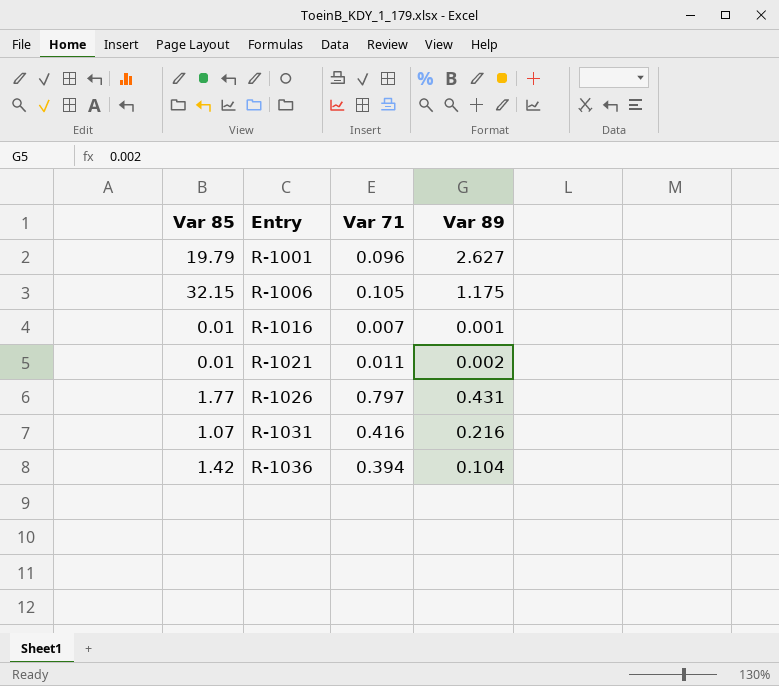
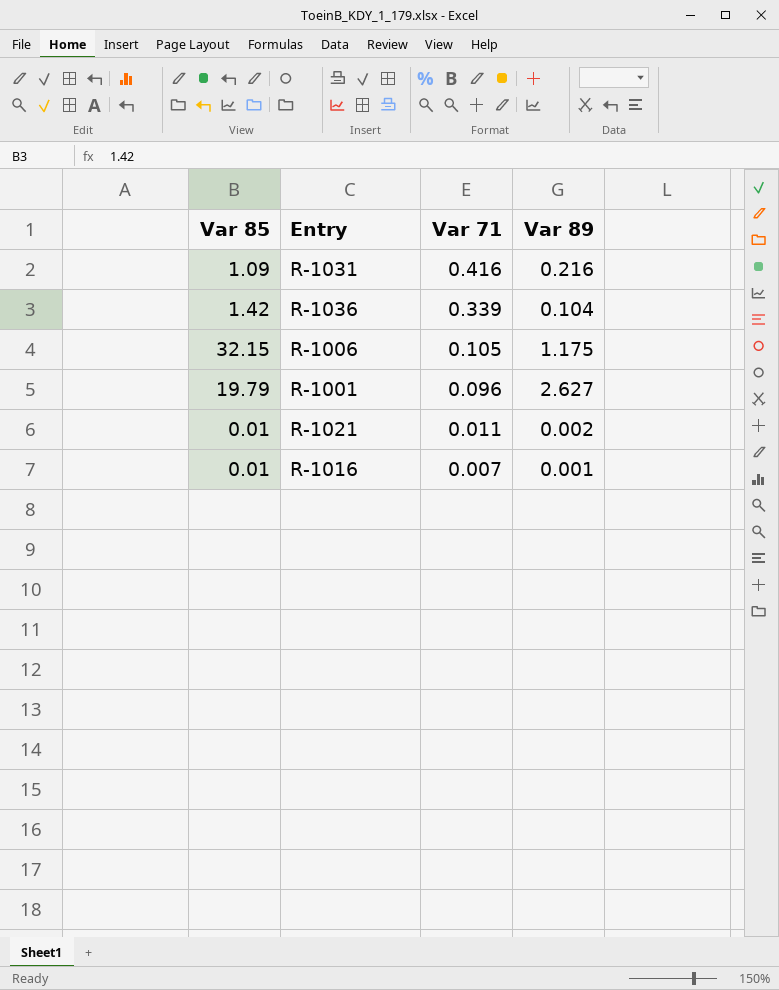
row order: Entry ascending -> Var 71 descending
row R-1026: 1.77 | 0.797 | 0.431 -> none
R-1031 | Var 85: 1.07 -> 1.09
R-1036 | Var 71: 0.394 -> 0.339

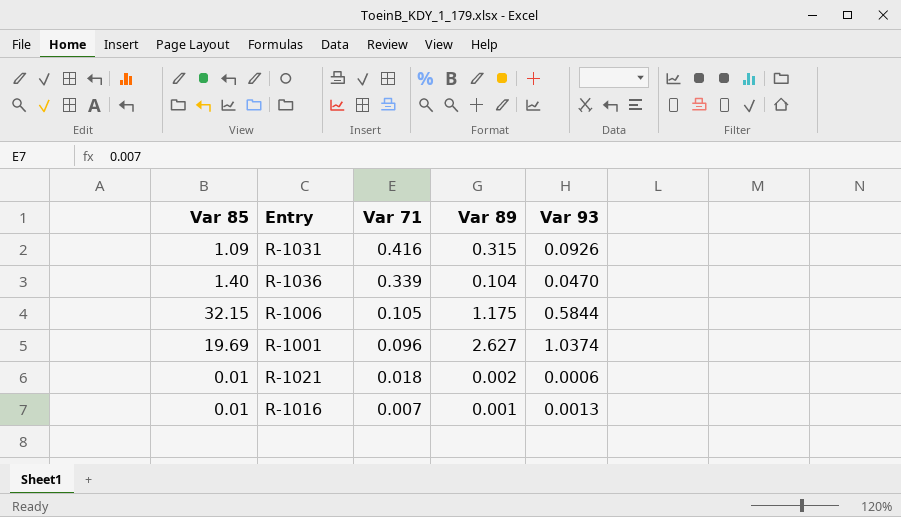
column Var 93 | position: none -> 5
R-1031 | Var 89: 0.216 -> 0.315
R-1036 | Var 85: 1.42 -> 1.40
R-1001 | Var 85: 19.79 -> 19.69
R-1021 | Var 71: 0.011 -> 0.018

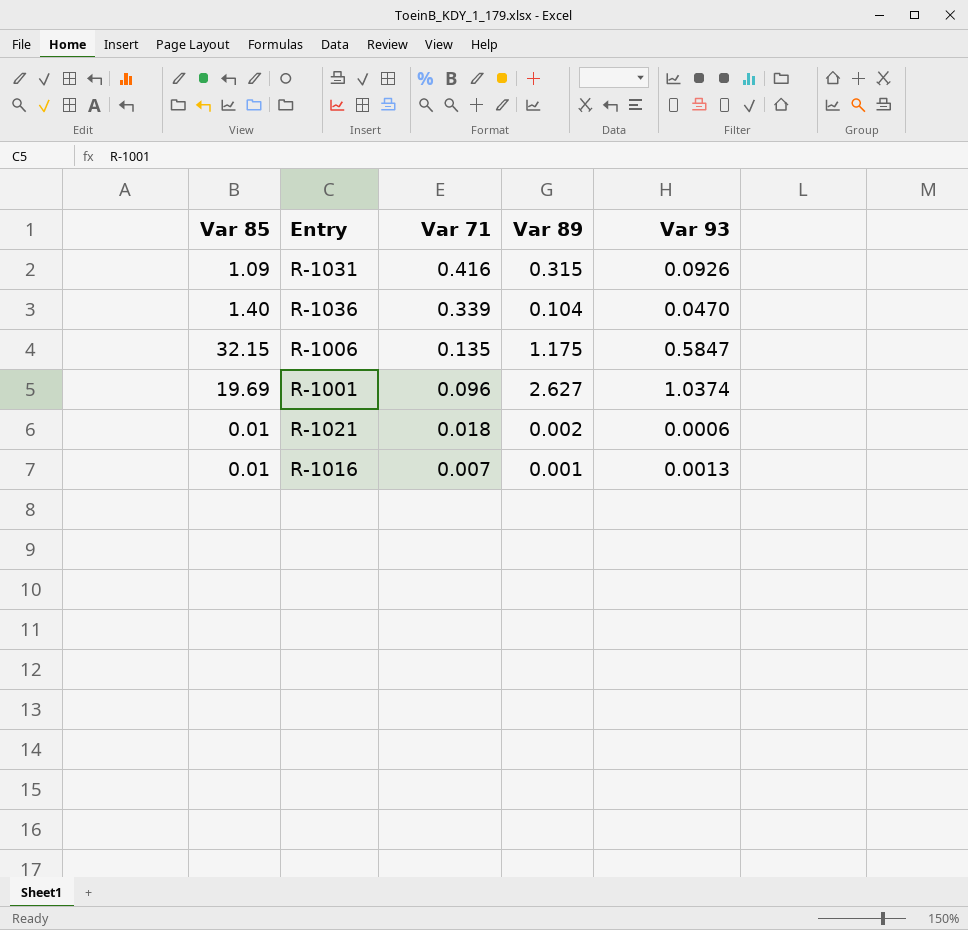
R-1006 | Var 71: 0.105 -> 0.135
R-1006 | Var 93: 0.5844 -> 0.5847

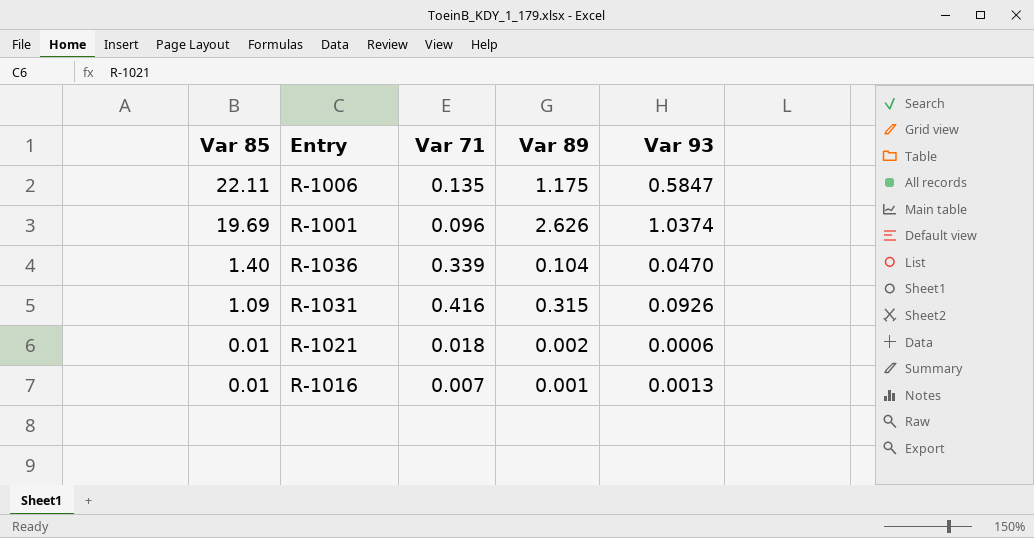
row order: Var 71 descending -> Var 85 descending
R-1006 | Var 85: 32.15 -> 22.11
R-1001 | Var 89: 2.627 -> 2.626

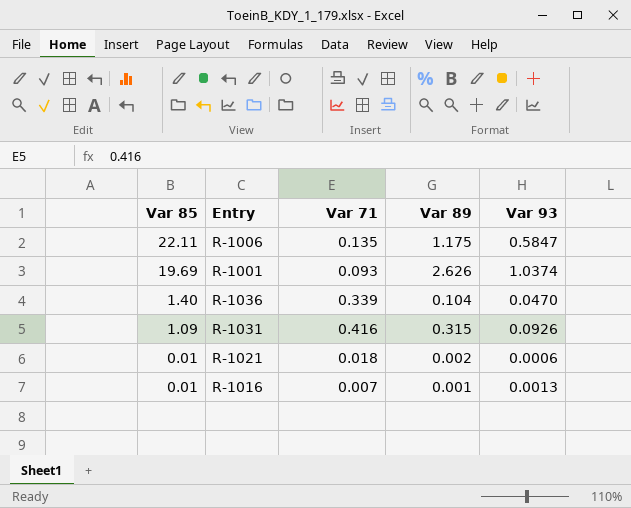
R-1001 | Var 71: 0.096 -> 0.093

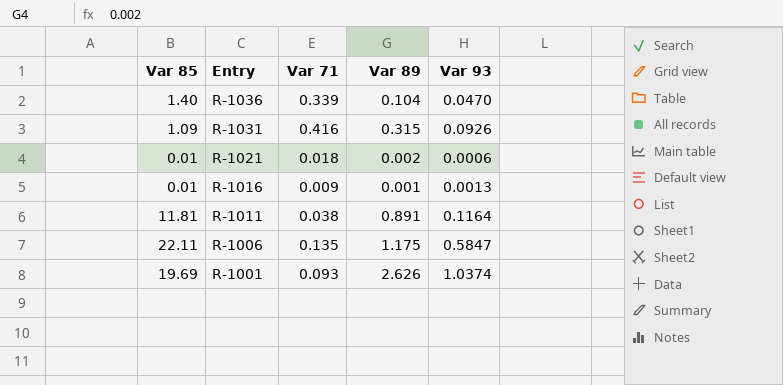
row order: Var 85 descending -> Entry descending
R-1016 | Var 71: 0.007 -> 0.009
row R-1011: none -> 11.81 | 0.038 | 0.891 | 0.1164

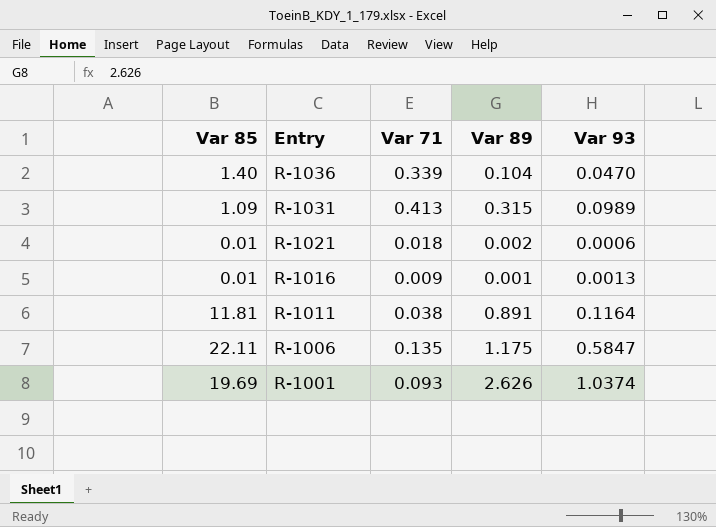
R-1031 | Var 71: 0.416 -> 0.413
R-1031 | Var 93: 0.0926 -> 0.0989

